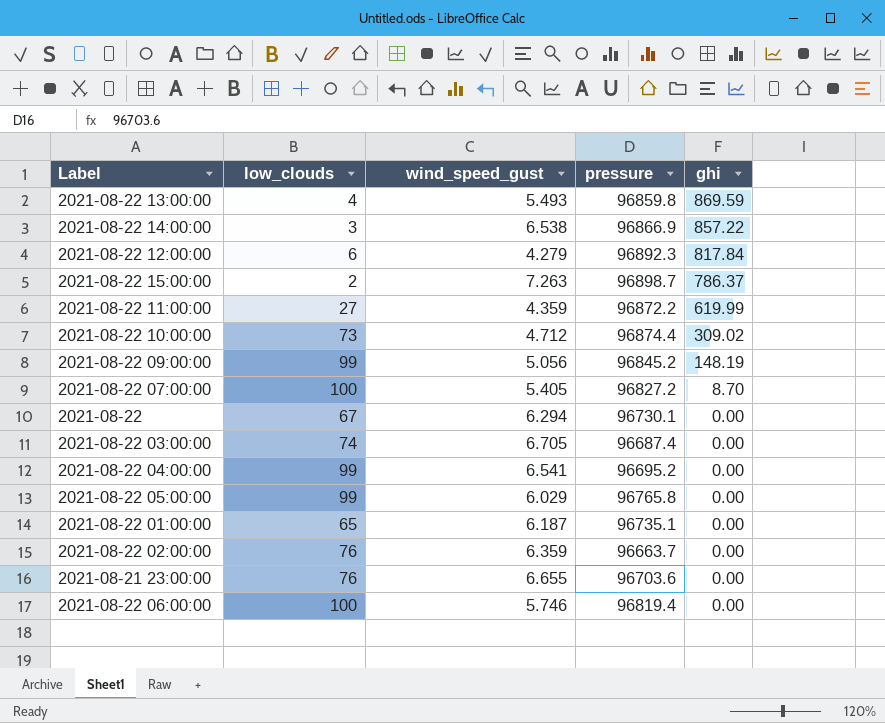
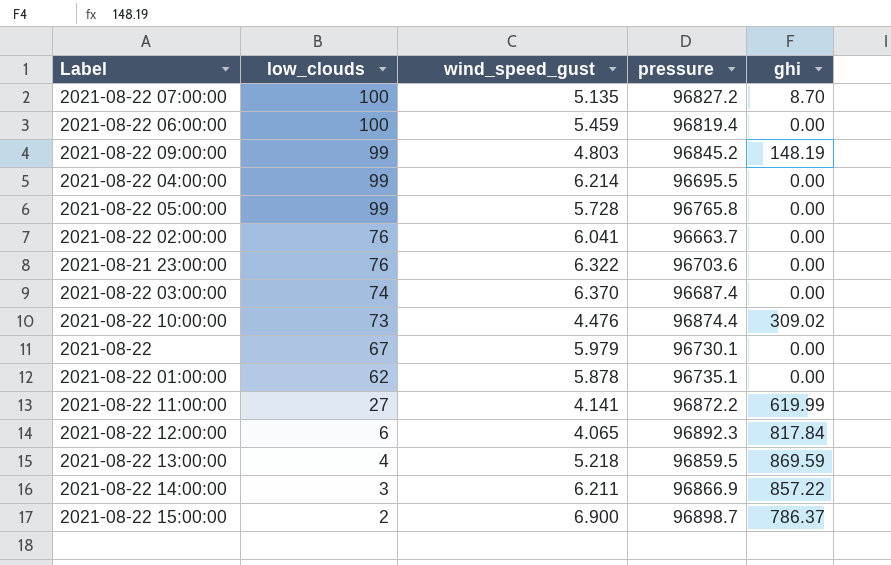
row order: ghi descending -> low_clouds descending
2021-08-22 07:00:00 | wind_speed_gust: 5.405 -> 5.135
2021-08-22 06:00:00 | wind_speed_gust: 5.746 -> 5.459
2021-08-22 09:00:00 | wind_speed_gust: 5.056 -> 4.803
2021-08-22 04:00:00 | wind_speed_gust: 6.541 -> 6.214
2021-08-22 04:00:00 | pressure: 96695.2 -> 96695.5
2021-08-22 05:00:00 | wind_speed_gust: 6.029 -> 5.728
2021-08-22 02:00:00 | wind_speed_gust: 6.359 -> 6.041
2021-08-21 23:00:00 | wind_speed_gust: 6.655 -> 6.322
2021-08-22 03:00:00 | wind_speed_gust: 6.705 -> 6.370
2021-08-22 10:00:00 | wind_speed_gust: 4.712 -> 4.476
2021-08-22 | wind_speed_gust: 6.294 -> 5.979
2021-08-22 01:00:00 | low_clouds: 65 -> 62
2021-08-22 01:00:00 | wind_speed_gust: 6.187 -> 5.878
2021-08-22 11:00:00 | wind_speed_gust: 4.359 -> 4.141
2021-08-22 12:00:00 | wind_speed_gust: 4.279 -> 4.065
2021-08-22 13:00:00 | wind_speed_gust: 5.493 -> 5.218
2021-08-22 13:00:00 | pressure: 96859.8 -> 96859.5
2021-08-22 14:00:00 | wind_speed_gust: 6.538 -> 6.211
2021-08-22 15:00:00 | wind_speed_gust: 7.263 -> 6.900

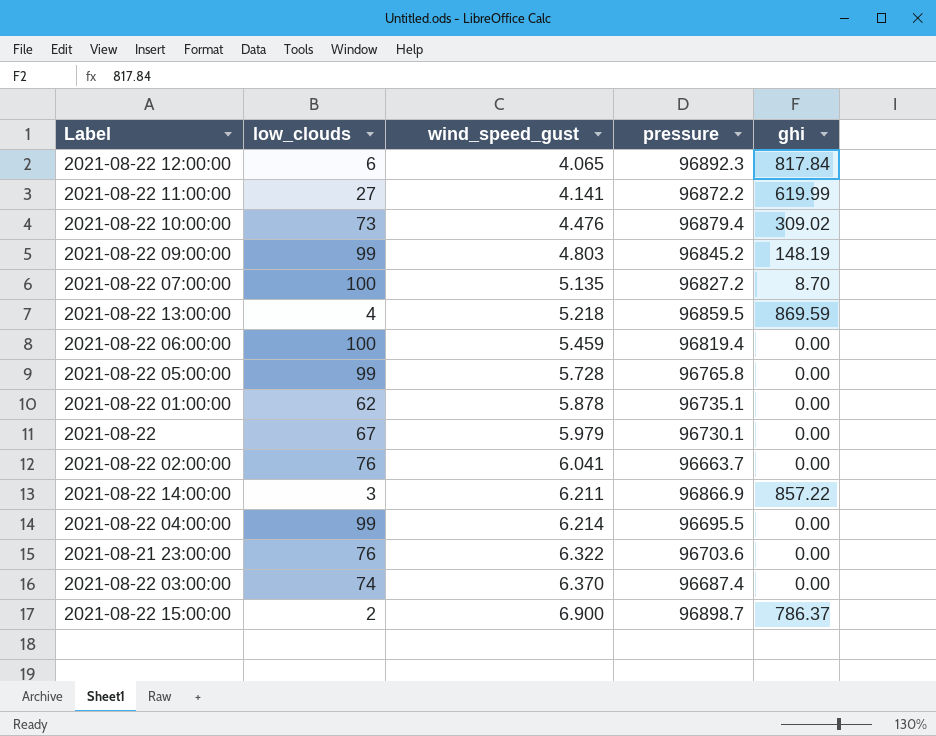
row order: low_clouds descending -> wind_speed_gust ascending
2021-08-22 10:00:00 | pressure: 96874.4 -> 96879.4

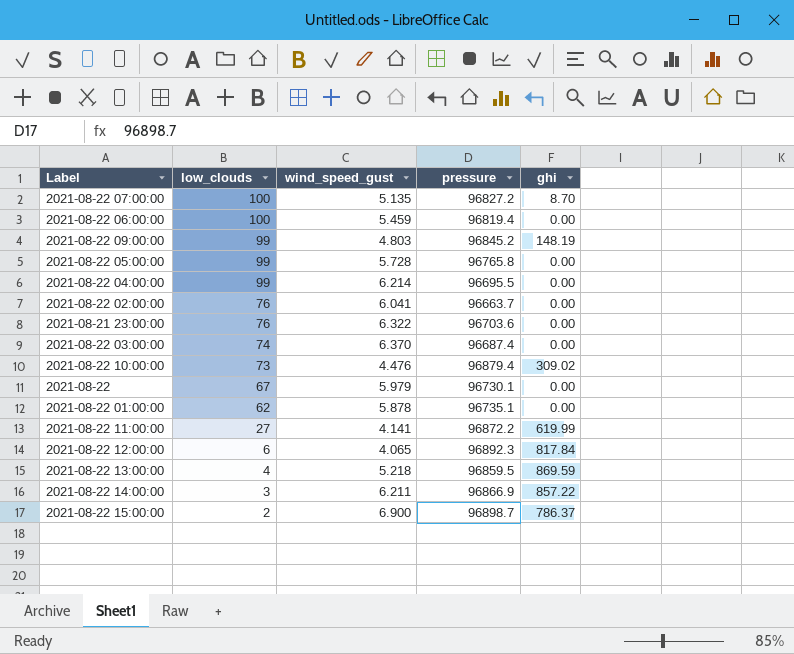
row order: wind_speed_gust ascending -> low_clouds descending

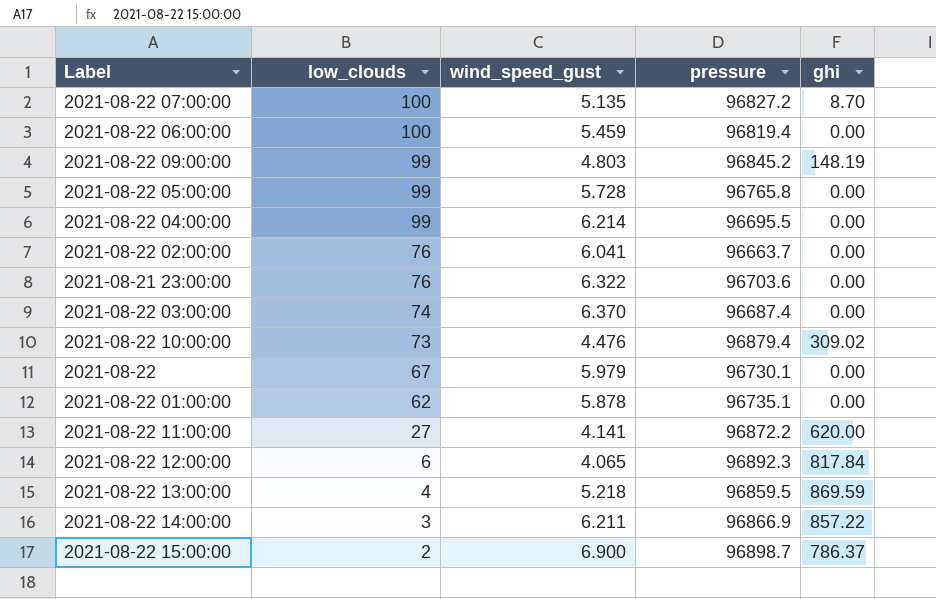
2021-08-22 11:00:00 | ghi: 619.99 -> 620.00

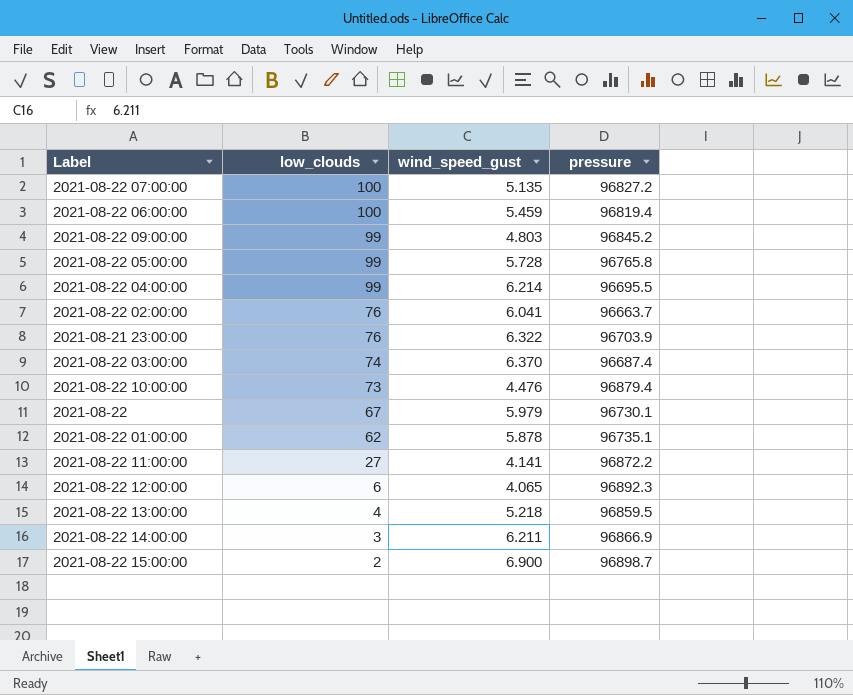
column ghi | position: 5 -> none
2021-08-21 23:00:00 | pressure: 96703.6 -> 96703.9

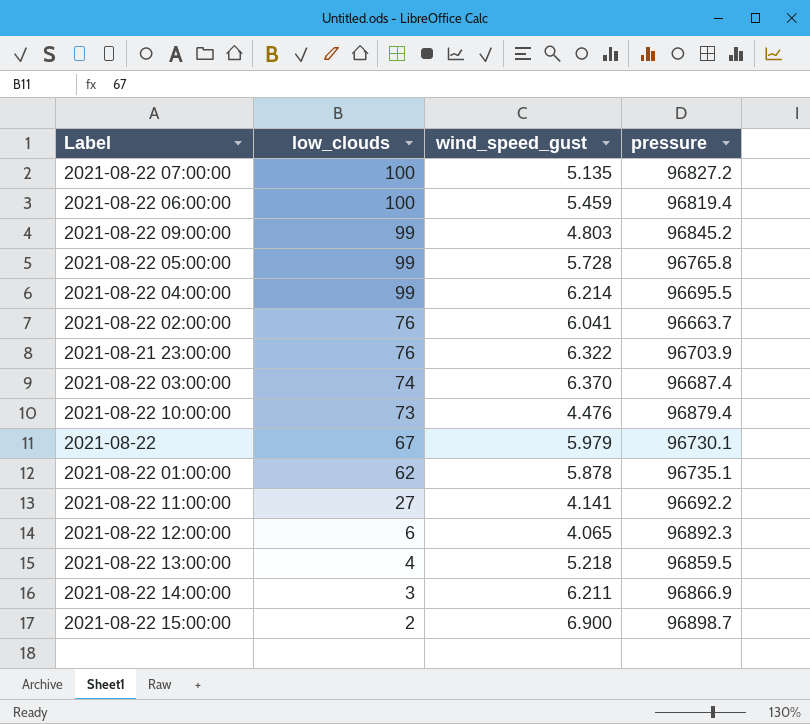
2021-08-22 11:00:00 | pressure: 96872.2 -> 96692.2

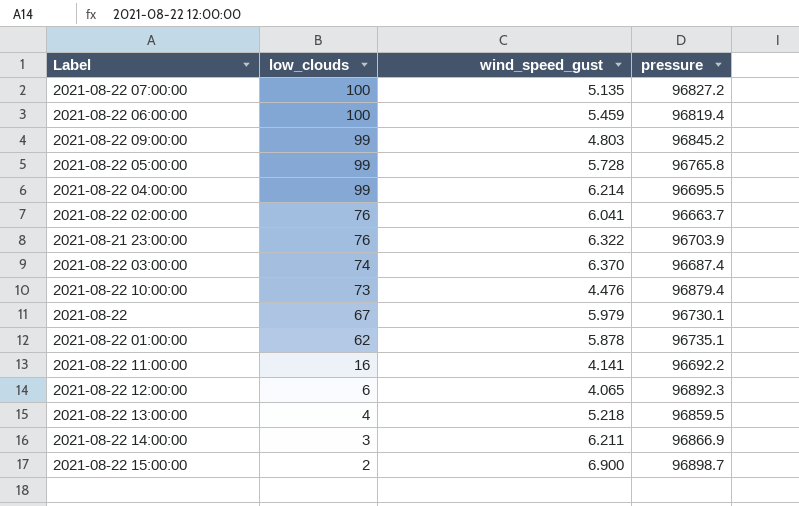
2021-08-22 11:00:00 | low_clouds: 27 -> 16

